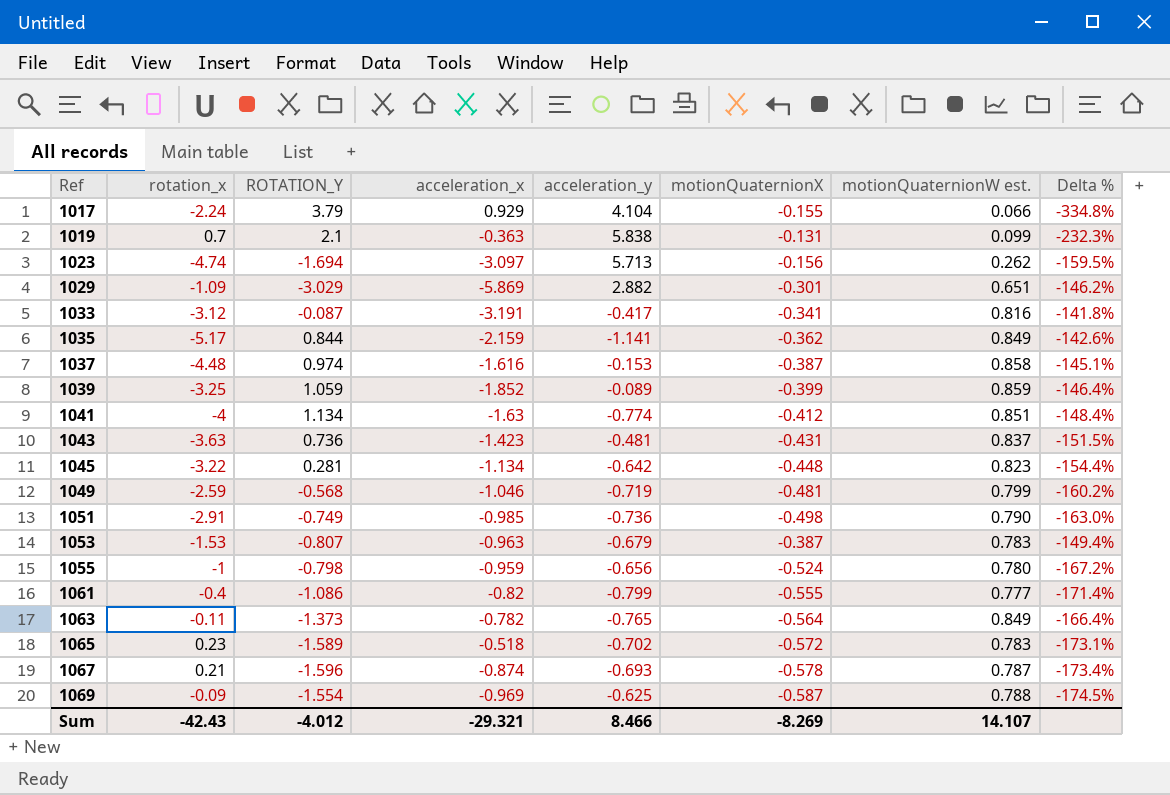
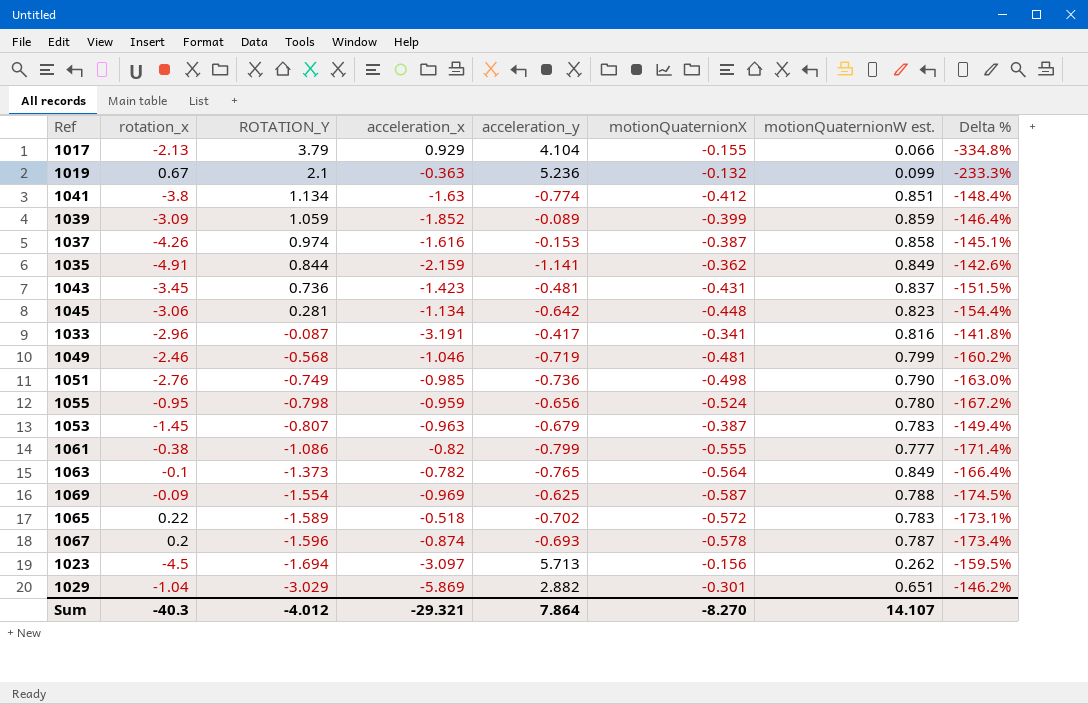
row order: Ref ascending -> ROTATION_Y descending
1017 | rotation_x: -2.24 -> -2.13
1019 | rotation_x: 0.7 -> 0.67
1019 | acceleration_y: 5.838 -> 5.236
1019 | motionQuaternionX: -0.131 -> -0.132
1019 | Delta %: -232.3% -> -233.3%
1041 | rotation_x: -4 -> -3.8
1039 | rotation_x: -3.25 -> -3.09
1037 | rotation_x: -4.48 -> -4.26
1035 | rotation_x: -5.17 -> -4.91
1043 | rotation_x: -3.63 -> -3.45
1045 | rotation_x: -3.22 -> -3.06
1033 | rotation_x: -3.12 -> -2.96
1049 | rotation_x: -2.59 -> -2.46
1051 | rotation_x: -2.91 -> -2.76
1055 | rotation_x: -1 -> -0.95
1053 | rotation_x: -1.53 -> -1.45
1061 | rotation_x: -0.4 -> -0.38
1063 | rotation_x: -0.11 -> -0.1
1065 | rotation_x: 0.23 -> 0.22
1067 | rotation_x: 0.21 -> 0.2
1023 | rotation_x: -4.74 -> -4.5
1029 | rotation_x: -1.09 -> -1.04
Sum | rotation_x: -42.43 -> -40.3
Sum | acceleration_y: 8.466 -> 7.864
Sum | motionQuaternionX: -8.269 -> -8.270

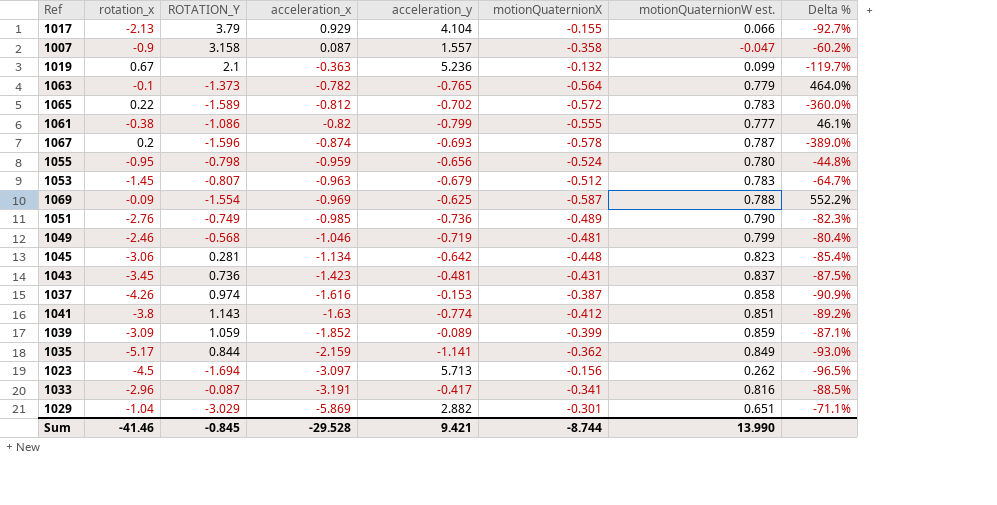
row order: ROTATION_Y descending -> acceleration_x descending
column Delta % | formula: ([motionQuaternionX] - [motionQuaternionW est.]) / [motionQuaternionW est.] -> ([motionQuaternionX] - [rotation_x]) / [rotation_x]
row 1007: none -> -0.9 | 3.158 | 0.087 | 1.557 | -0.358 | -0.047 | -60.2%
1063 | motionQuaternionW est.: 0.849 -> 0.779
1065 | acceleration_x: -0.518 -> -0.812
1053 | motionQuaternionX: -0.387 -> -0.512
1051 | motionQuaternionX: -0.498 -> -0.489
1041 | ROTATION_Y: 1.134 -> 1.143
1035 | rotation_x: -4.91 -> -5.17
Sum | rotation_x: -40.3 -> -41.46
Sum | ROTATION_Y: -4.012 -> -0.845
Sum | acceleration_x: -29.321 -> -29.528
Sum | acceleration_y: 7.864 -> 9.421
Sum | motionQuaternionX: -8.270 -> -8.744
Sum | motionQuaternionW est.: 14.107 -> 13.990

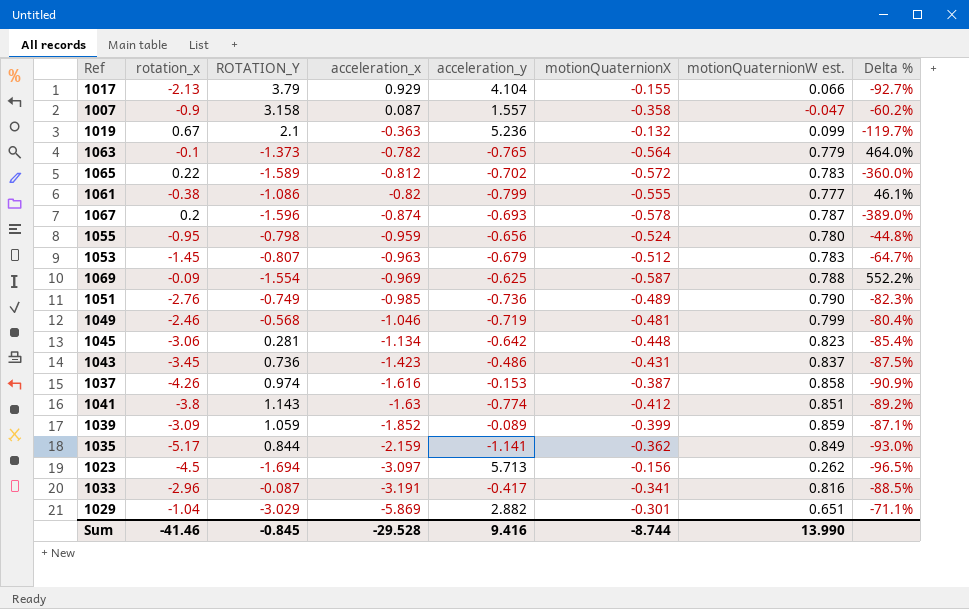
1043 | acceleration_y: -0.481 -> -0.486
Sum | acceleration_y: 9.421 -> 9.416

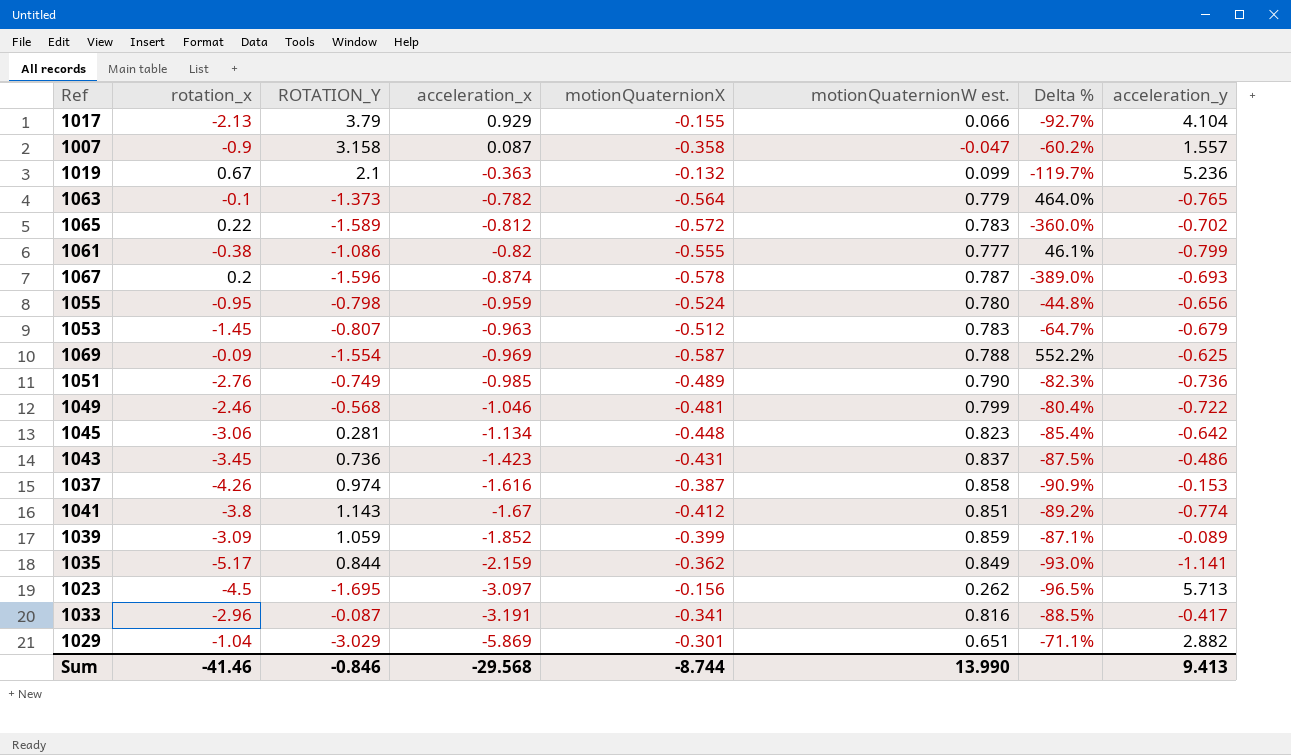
column acceleration_y | position: 5 -> 8
1049 | acceleration_y: -0.719 -> -0.722
1041 | acceleration_x: -1.63 -> -1.67
1023 | ROTATION_Y: -1.694 -> -1.695
Sum | ROTATION_Y: -0.845 -> -0.846
Sum | acceleration_x: -29.528 -> -29.568
Sum | acceleration_y: 9.416 -> 9.413

